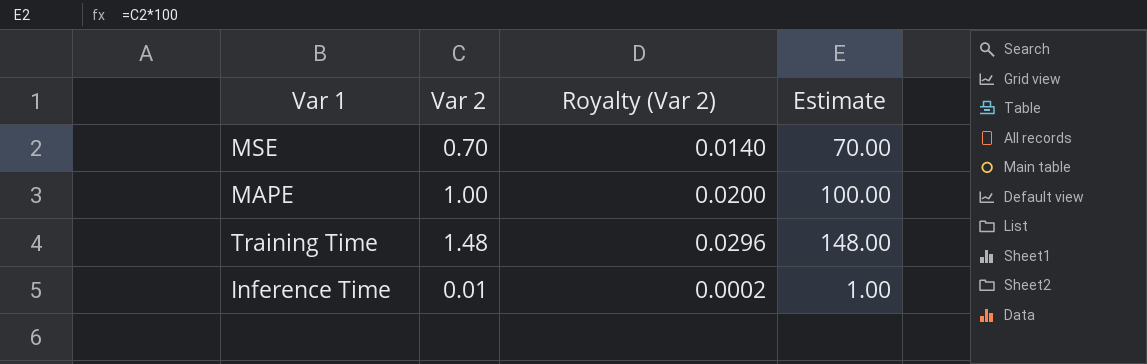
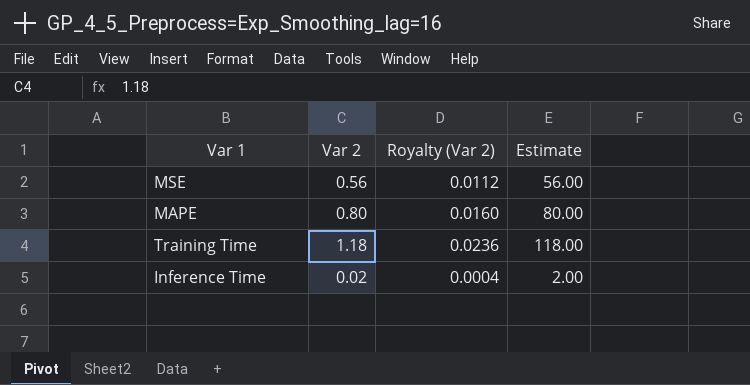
MSE | Var 2: 0.70 -> 0.56
MSE | Royalty (Var 2): 0.0140 -> 0.0112
MSE | Estimate: 70.00 -> 56.00
MAPE | Var 2: 1.00 -> 0.80
MAPE | Royalty (Var 2): 0.0200 -> 0.0160
MAPE | Estimate: 100.00 -> 80.00
Training Time | Var 2: 1.48 -> 1.18
Training Time | Royalty (Var 2): 0.0296 -> 0.0236
Training Time | Estimate: 148.00 -> 118.00
Inference Time | Var 2: 0.01 -> 0.02
Inference Time | Royalty (Var 2): 0.0002 -> 0.0004
Inference Time | Estimate: 1.00 -> 2.00

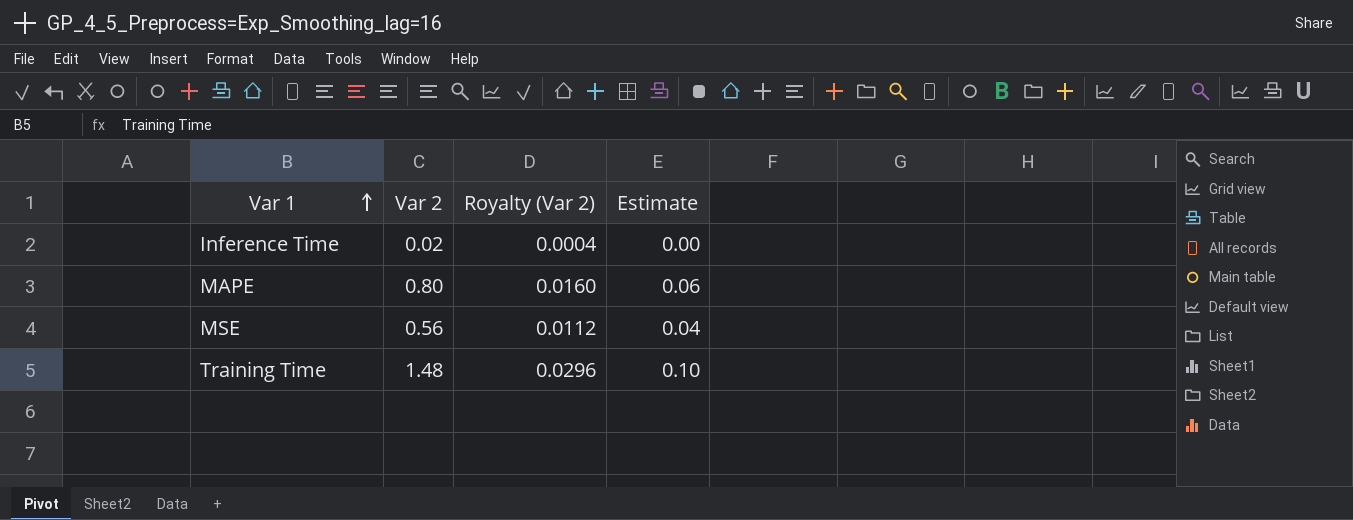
row order: none -> Var 1 ascending
column Estimate | formula: [Var 2] * 100 -> [Var 2] * 0.07
Training Time | Var 2: 1.18 -> 1.48
Training Time | Royalty (Var 2): 0.0236 -> 0.0296

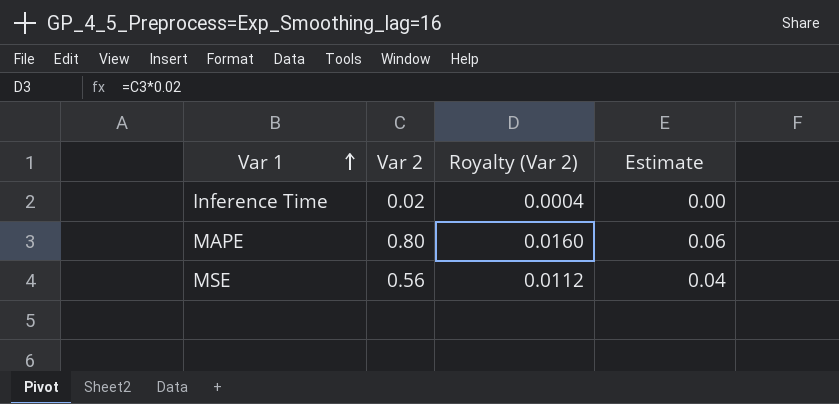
row Training Time: 1.48 | 0.0296 | 0.10 -> none

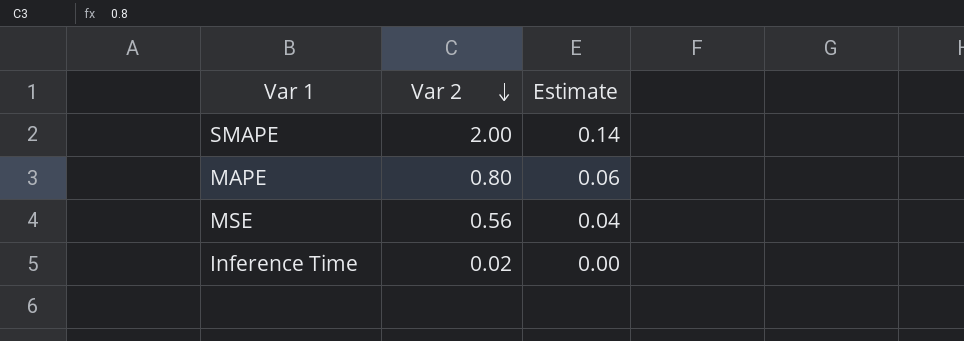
row order: Var 1 ascending -> Var 2 descending
column Royalty (Var 2) | formula: [Var 2] * 0.02 -> none
row SMAPE: none -> 2.00 | 0.14

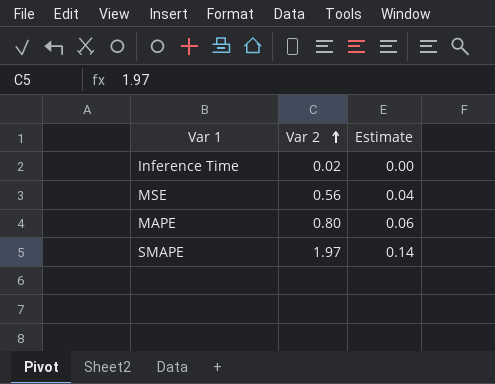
row order: Var 2 descending -> Var 2 ascending
SMAPE | Var 2: 2.00 -> 1.97

